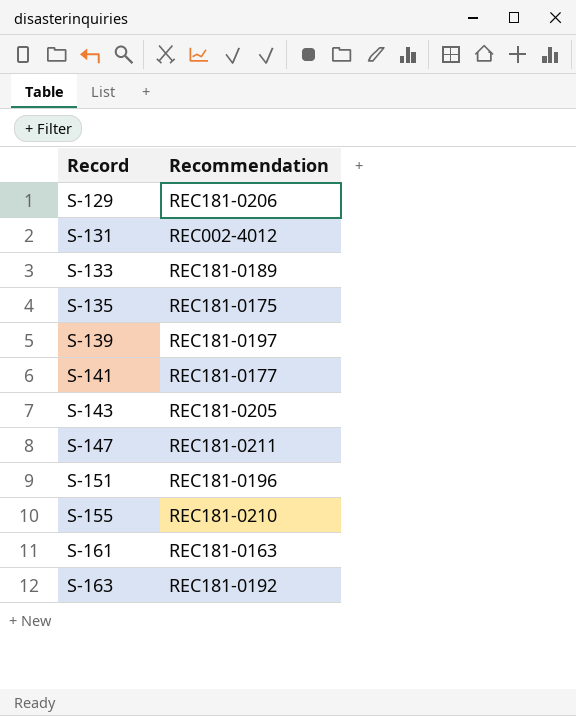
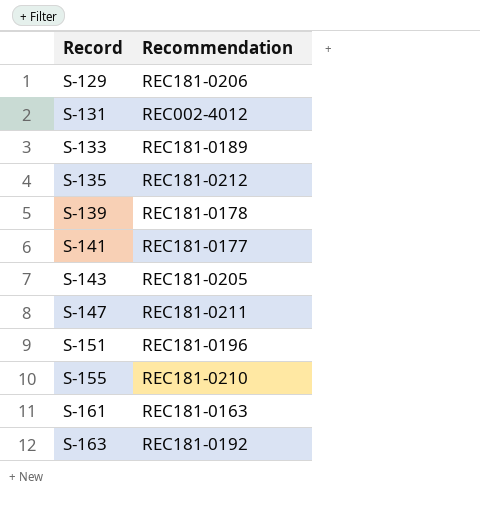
S-135 | Recommendation: REC181-0175 -> REC181-0212
S-139 | Recommendation: REC181-0197 -> REC181-0178

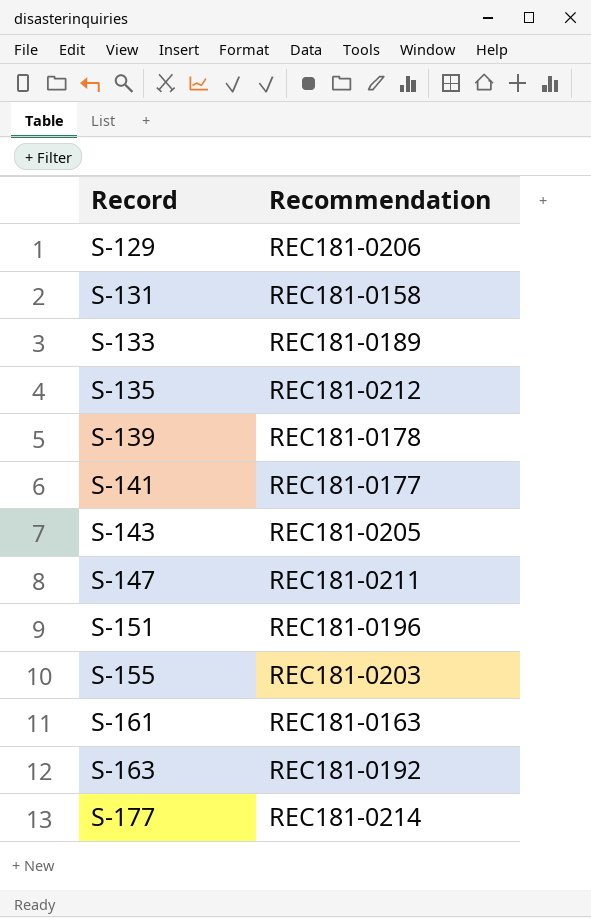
S-131 | Recommendation: REC002-4012 -> REC181-0158
S-155 | Recommendation: REC181-0210 -> REC181-0203
row S-177: none -> REC181-0214

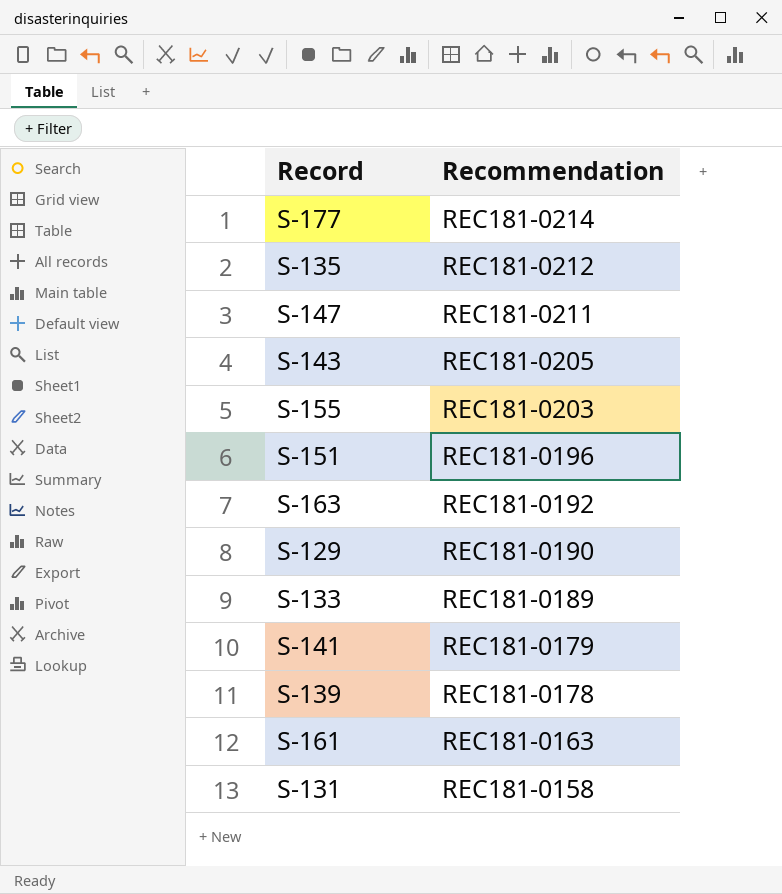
row order: Record ascending -> Recommendation descending
S-129 | Recommendation: REC181-0206 -> REC181-0190
S-141 | Recommendation: REC181-0177 -> REC181-0179

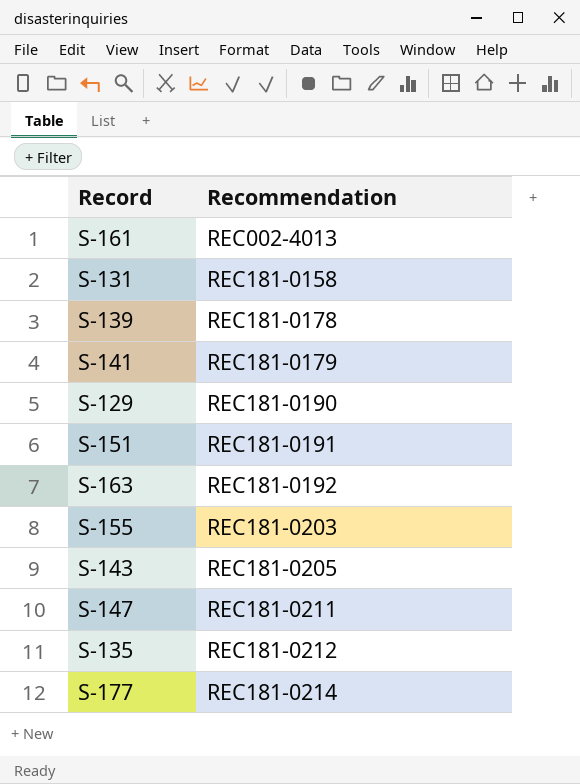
row order: Recommendation descending -> Recommendation ascending
row S-133: REC181-0189 -> none
S-161 | Recommendation: REC181-0163 -> REC002-4013
S-151 | Recommendation: REC181-0196 -> REC181-0191

